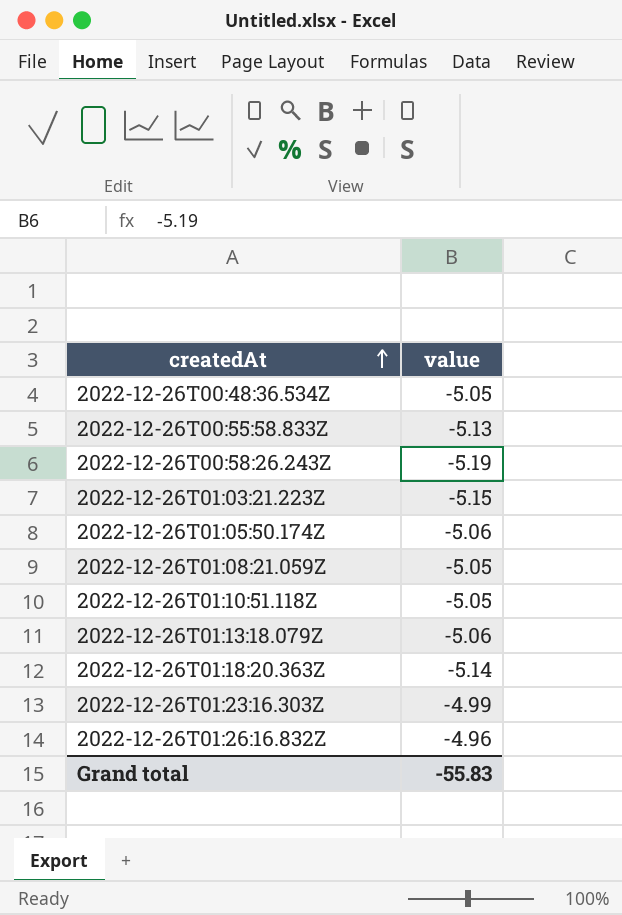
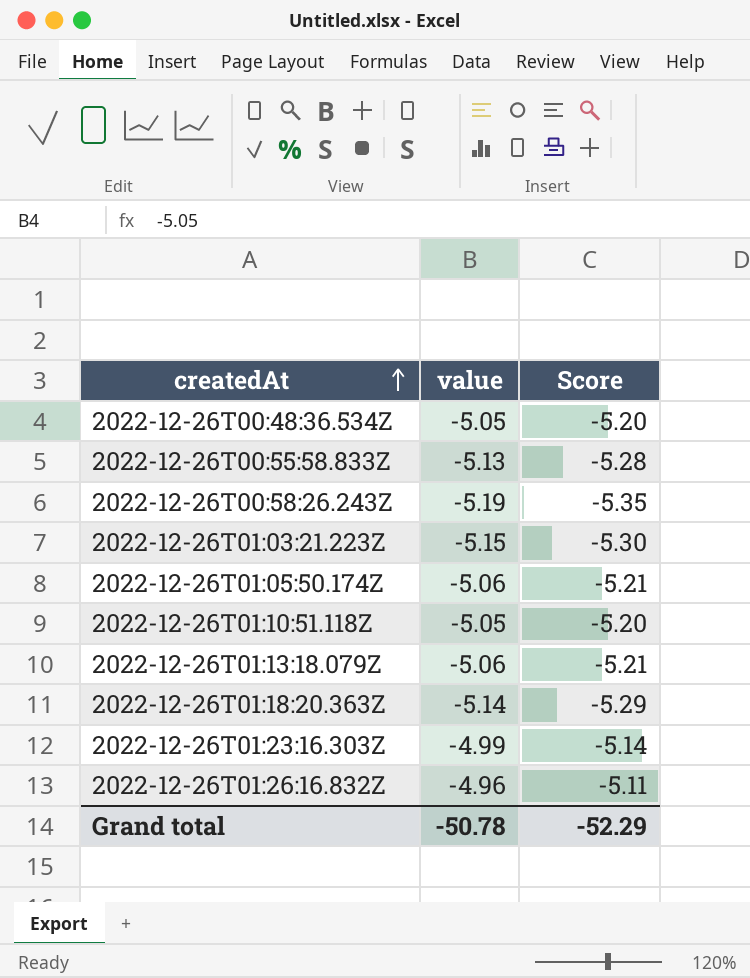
column Score | formula: none -> [value] * 1.03
row 2022-12-26T01:08:21.059Z: -5.05 -> none
Grand total | value: -55.83 -> -50.78

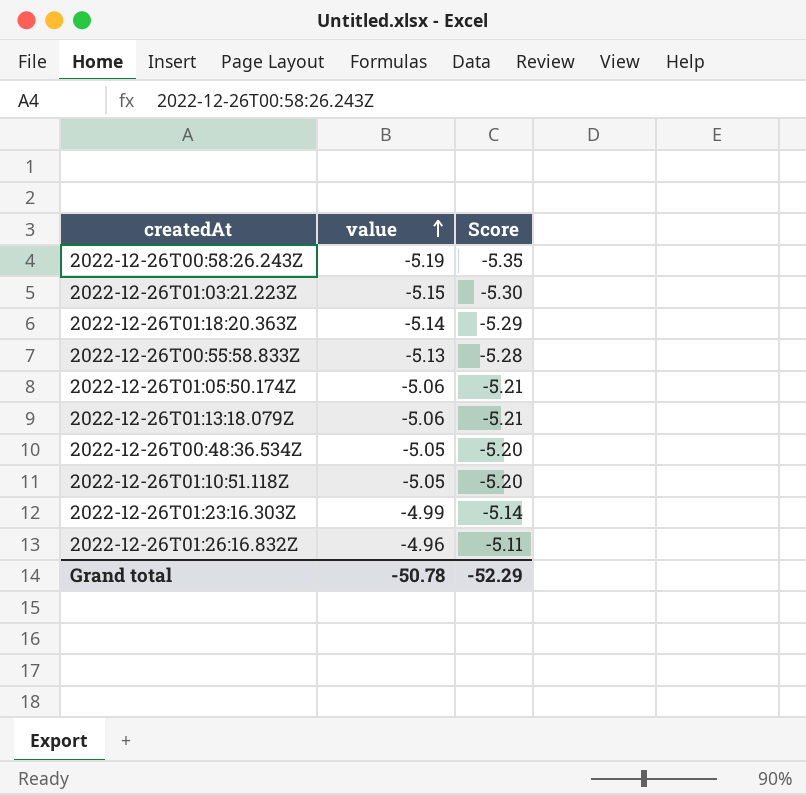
row order: createdAt ascending -> value ascending

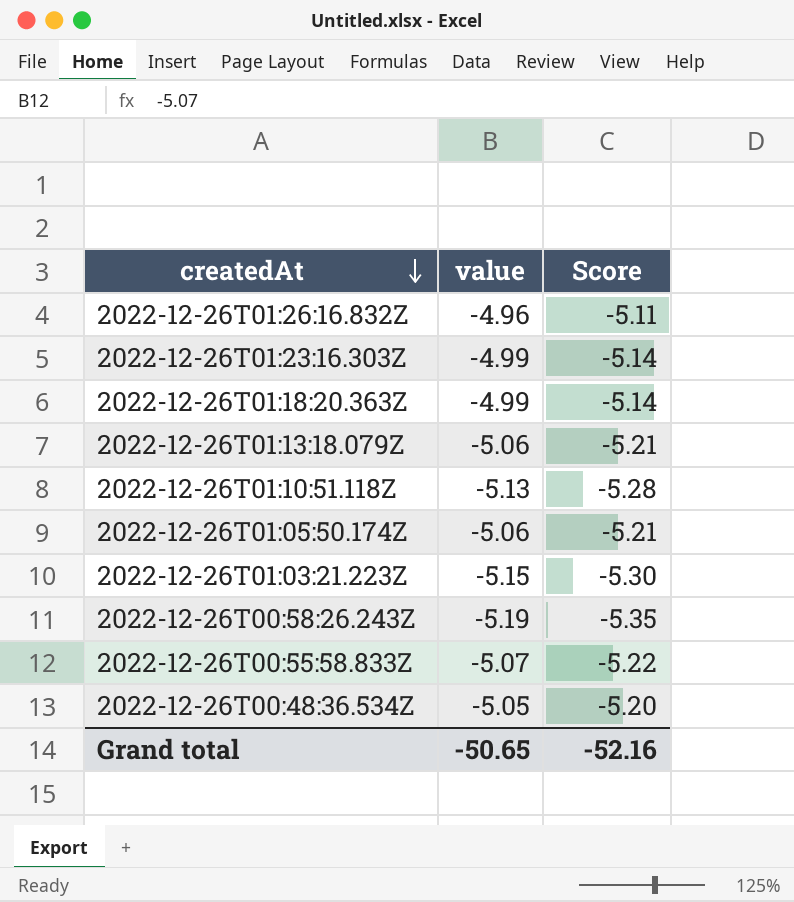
row order: value ascending -> createdAt descending
2022-12-26T01:18:20.363Z | value: -5.14 -> -4.99
2022-12-26T01:18:20.363Z | Score: -5.29 -> -5.14
2022-12-26T01:10:51.118Z | value: -5.05 -> -5.13
2022-12-26T01:10:51.118Z | Score: -5.20 -> -5.28
2022-12-26T00:55:58.833Z | value: -5.13 -> -5.07
2022-12-26T00:55:58.833Z | Score: -5.28 -> -5.22
Grand total | value: -50.78 -> -50.65
Grand total | Score: -52.29 -> -52.16

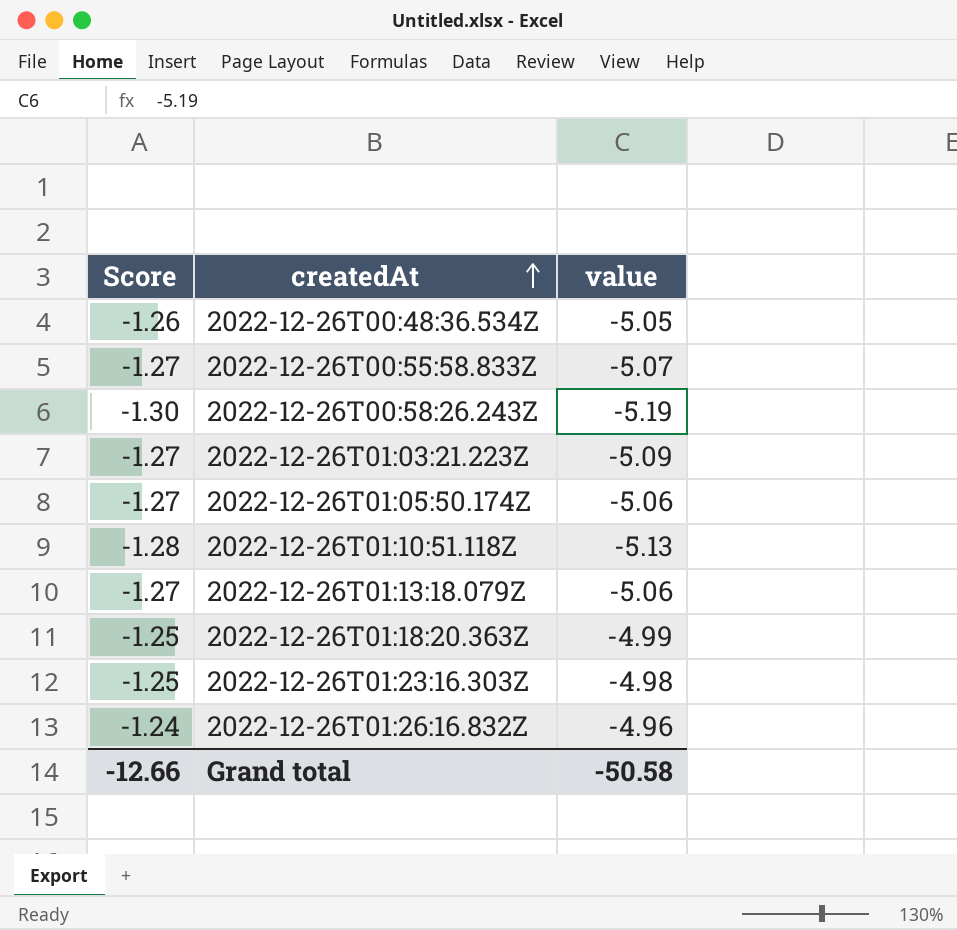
row order: createdAt descending -> createdAt ascending
column Score | formula: [value] * 1.03 -> [value] * 0.25
column Score | position: 3 -> 1
2022-12-26T01:03:21.223Z | value: -5.15 -> -5.09
2022-12-26T01:23:16.303Z | value: -4.99 -> -4.98
Grand total | Score: -52.16 -> -12.66
Grand total | value: -50.65 -> -50.58

